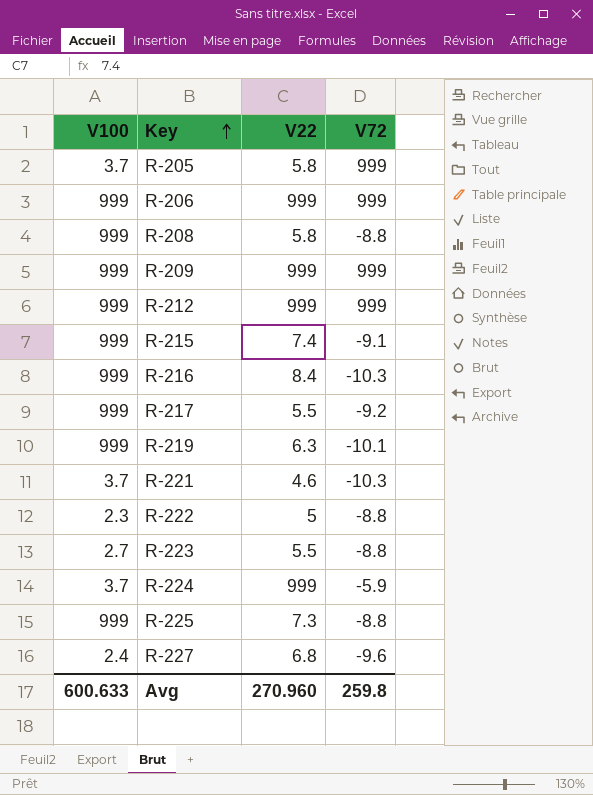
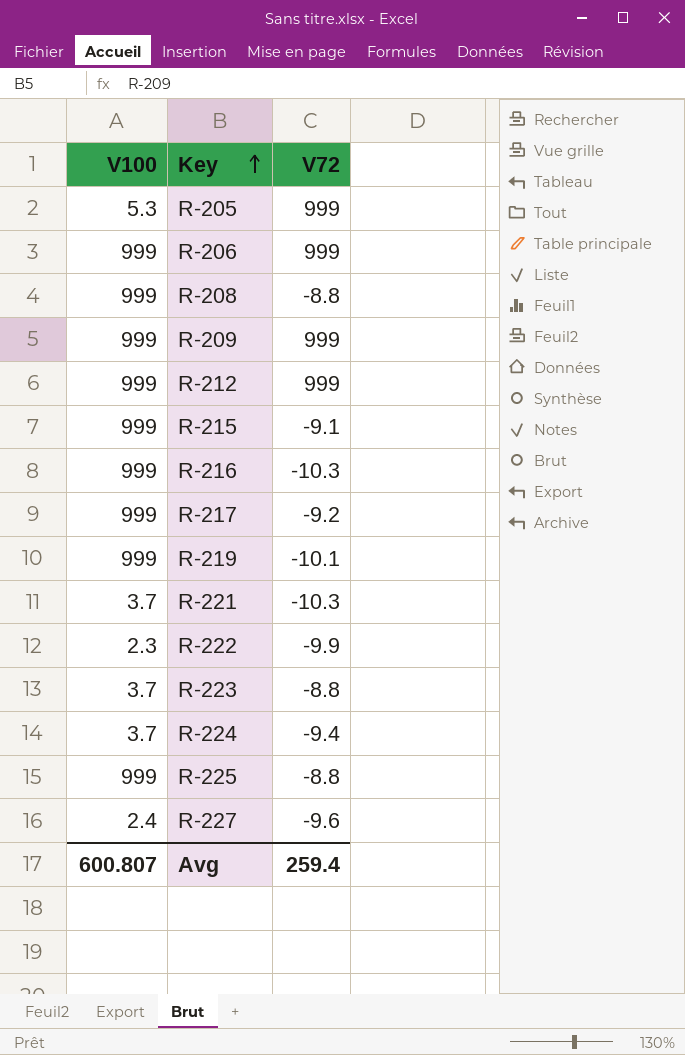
column V22 | position: 3 -> none
R-205 | V100: 3.7 -> 5.3
R-222 | V72: -8.8 -> -9.9
R-223 | V100: 2.7 -> 3.7
R-224 | V72: -5.9 -> -9.4
Avg | V100: 600.633 -> 600.807
Avg | V72: 259.8 -> 259.4

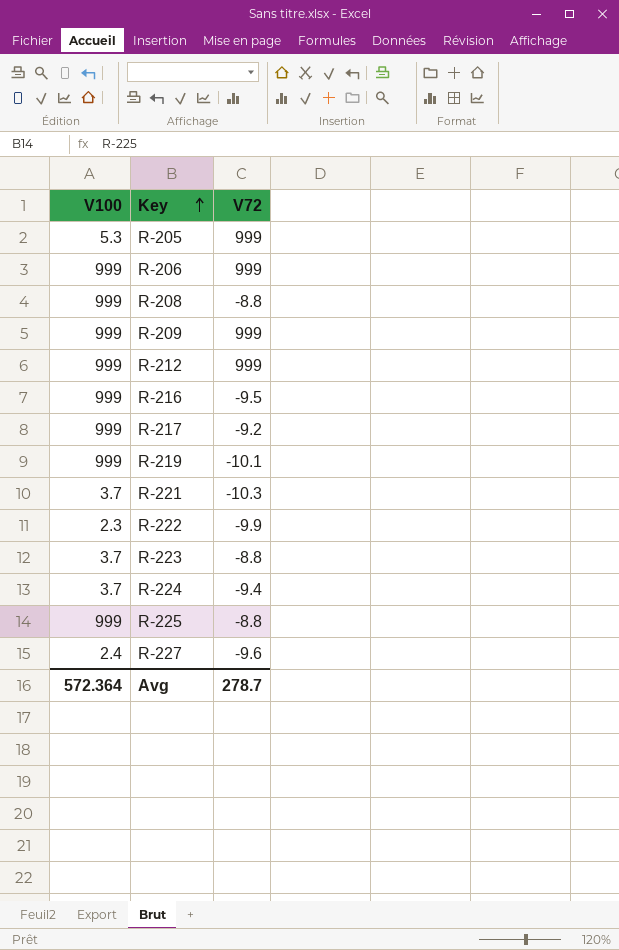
row R-215: 999 | -9.1 -> none
R-216 | V72: -10.3 -> -9.5
Avg | V100: 600.807 -> 572.364
Avg | V72: 259.4 -> 278.7

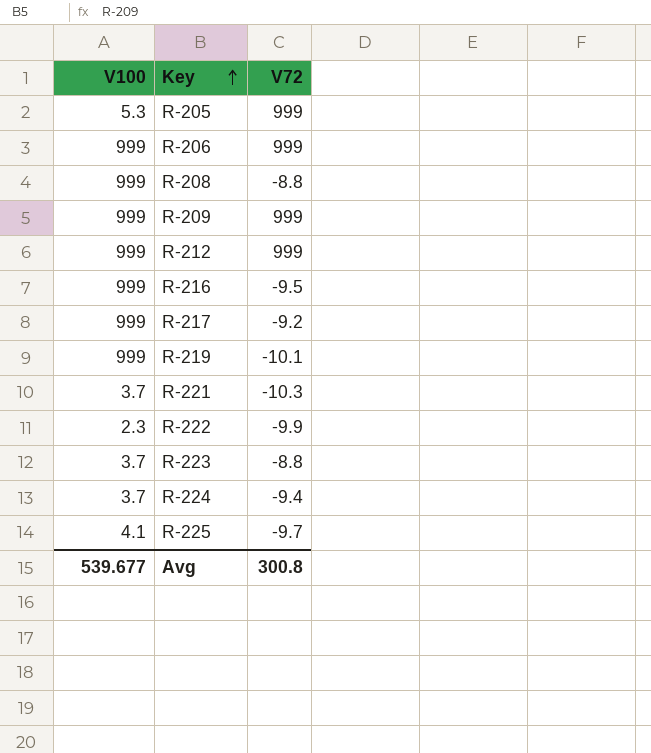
row R-227: 2.4 | -9.6 -> none
R-225 | V100: 999 -> 4.1
R-225 | V72: -8.8 -> -9.7
Avg | V100: 572.364 -> 539.677
Avg | V72: 278.7 -> 300.8

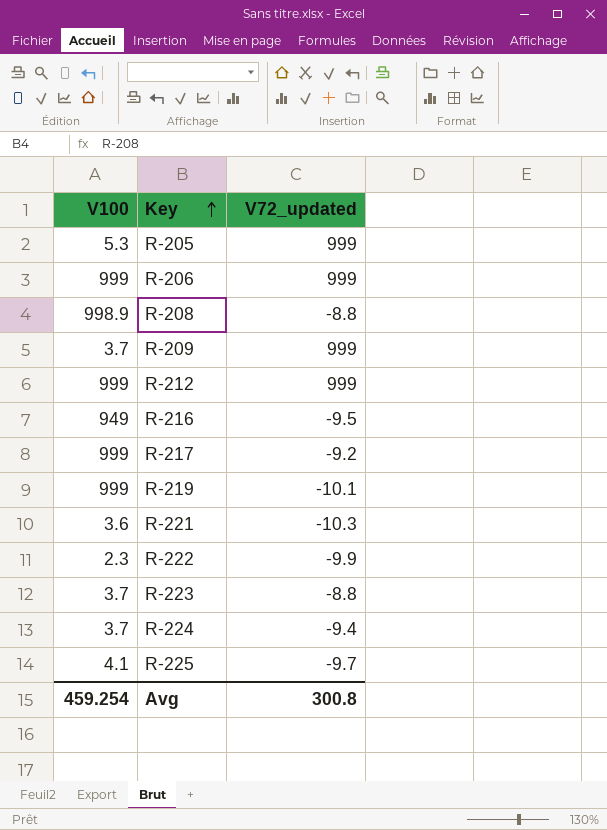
column name: V72 -> V72_updated
R-208 | V100: 999 -> 998.9
R-209 | V100: 999 -> 3.7
R-216 | V100: 999 -> 949
R-221 | V100: 3.7 -> 3.6
Avg | V100: 539.677 -> 459.254

